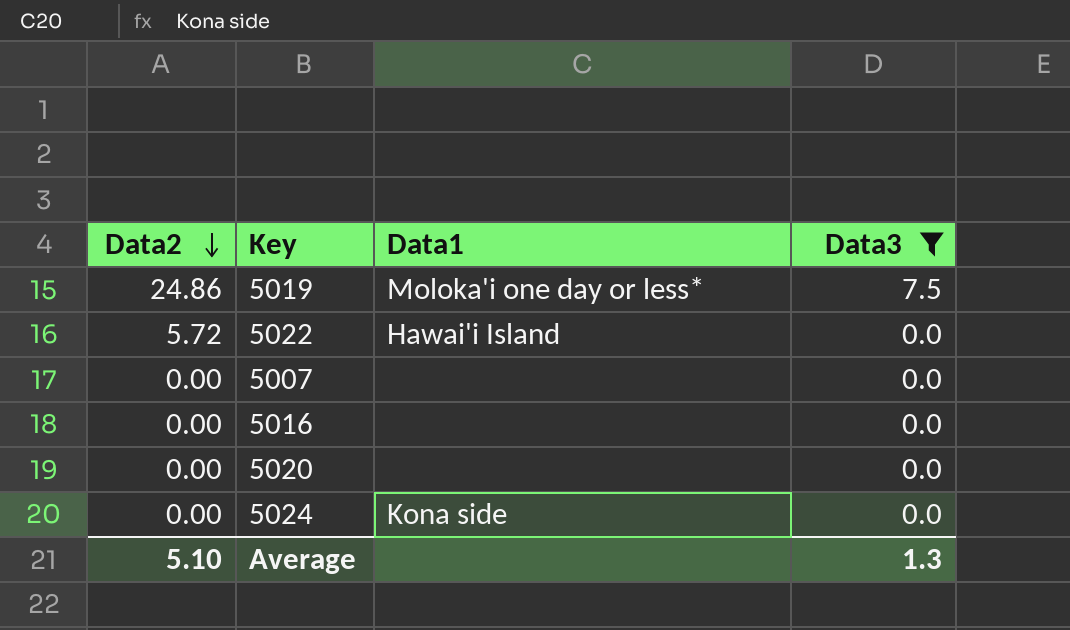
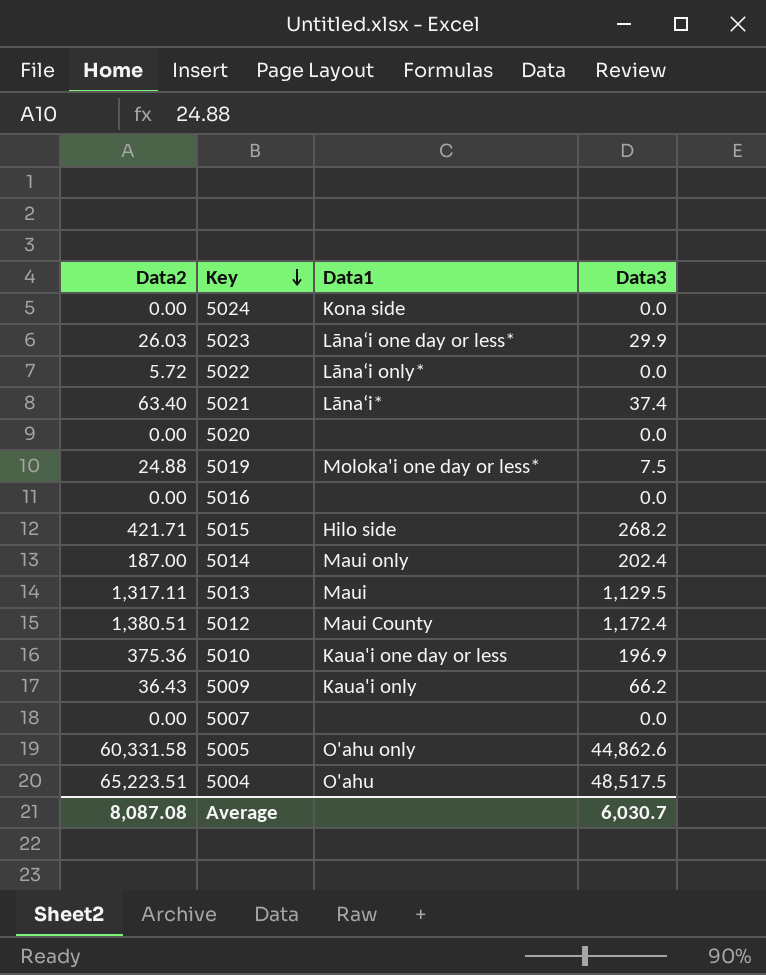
filter: Data3 <= 7.5 -> none
row order: Data2 descending -> Key descending
5022 | Data1: Hawai'i Island -> Lāna‘i only*
5019 | Data2: 24.86 -> 24.88
Average | Data2: 5.10 -> 8,087.08
Average | Data3: 1.3 -> 6,030.7

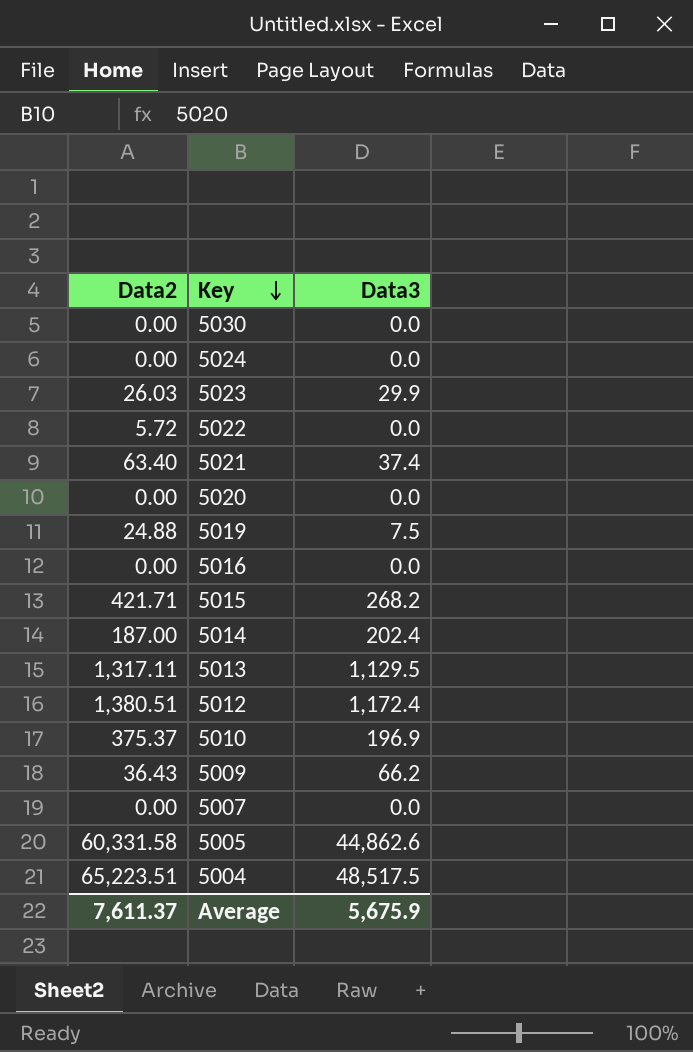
column Data1 | position: 3 -> none
row 5030: none -> 0.00 | 0.0
5010 | Data2: 375.36 -> 375.37
Average | Data2: 8,087.08 -> 7,611.37
Average | Data3: 6,030.7 -> 5,675.9

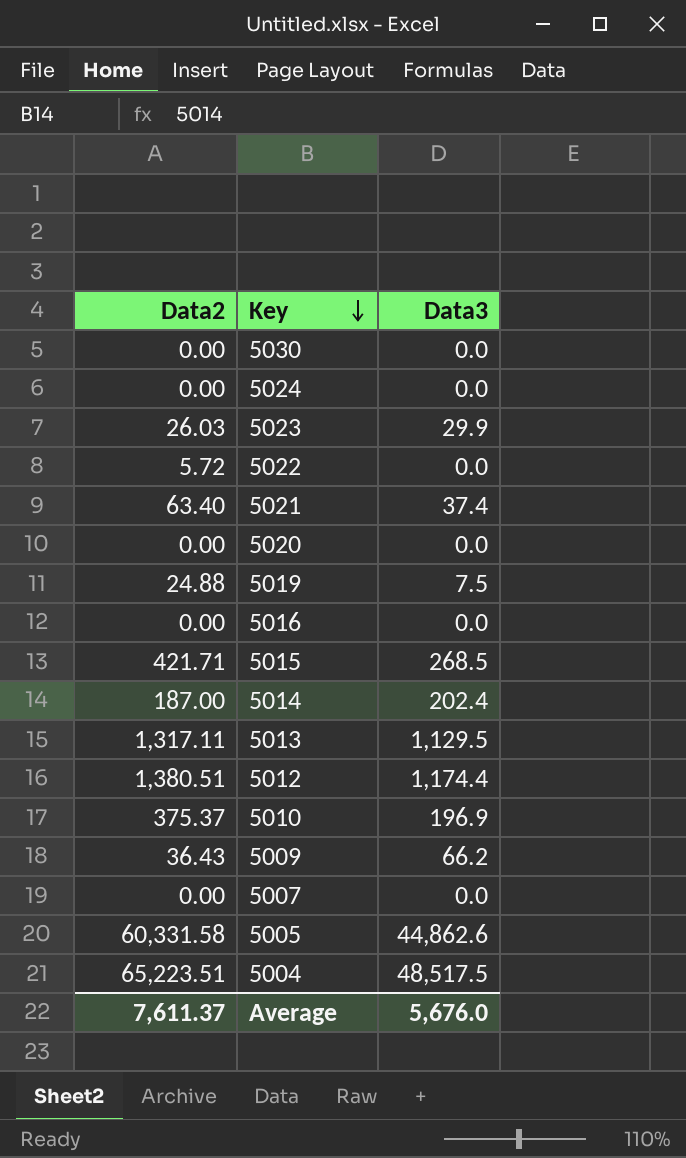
5015 | Data3: 268.2 -> 268.5
5012 | Data3: 1,172.4 -> 1,174.4
Average | Data3: 5,675.9 -> 5,676.0

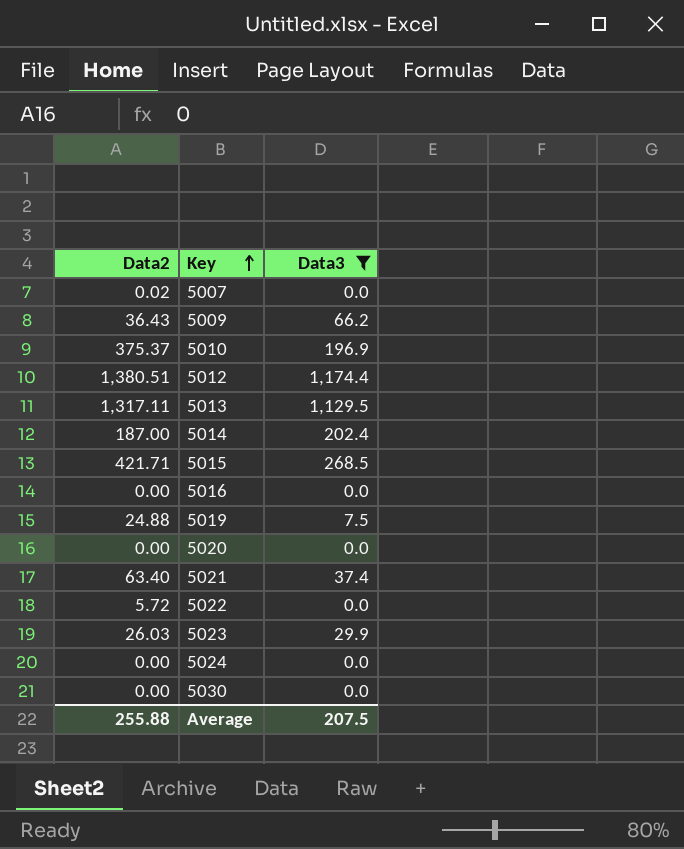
filter: none -> Data3 <= 1,174.4
row order: Key descending -> Key ascending
5007 | Data2: 0.00 -> 0.02
Average | Data2: 7,611.37 -> 255.88
Average | Data3: 5,676.0 -> 207.5

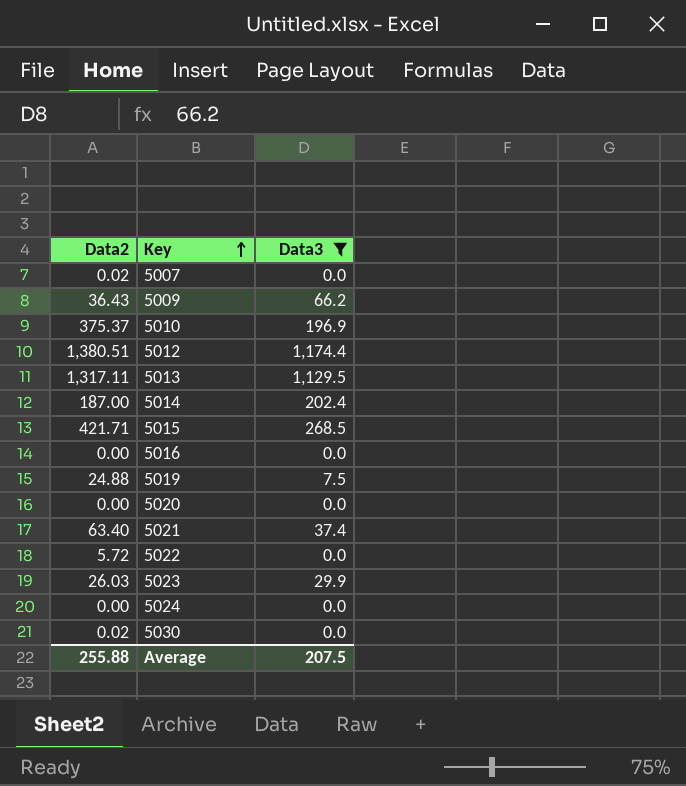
5030 | Data2: 0.00 -> 0.02

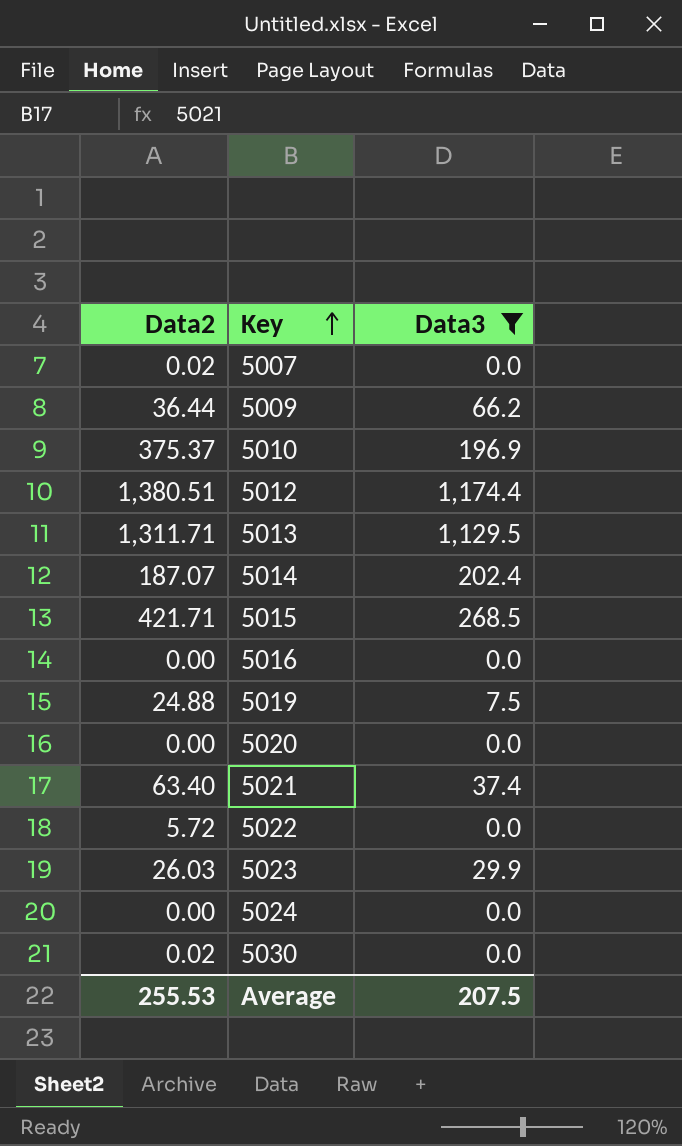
5009 | Data2: 36.43 -> 36.44
5013 | Data2: 1,317.11 -> 1,311.71
5014 | Data2: 187.00 -> 187.07
Average | Data2: 255.88 -> 255.53

